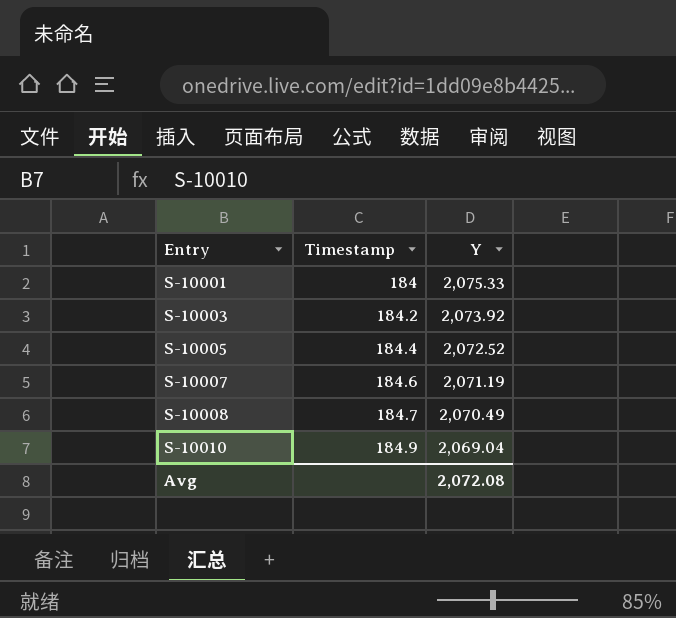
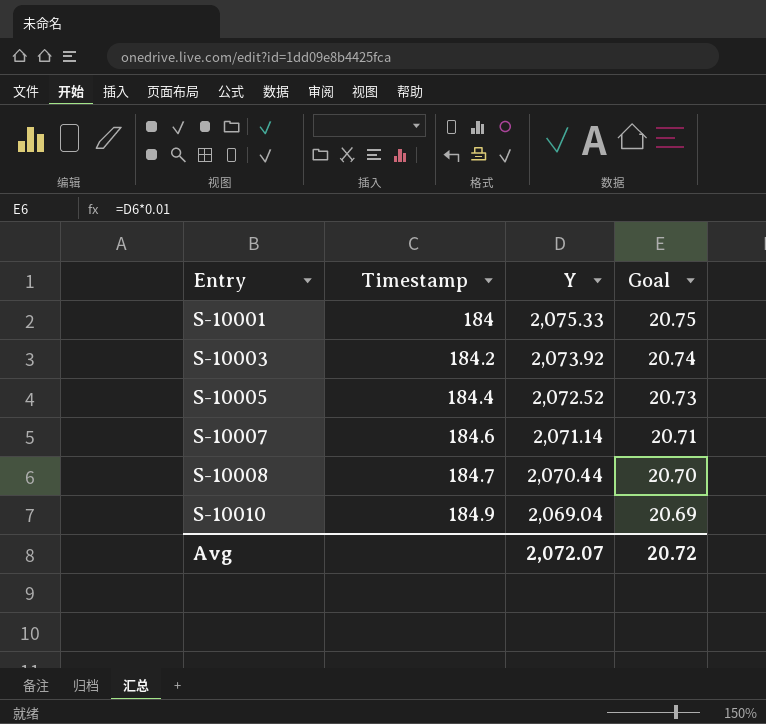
column Goal | formula: none -> [Y] * 0.01
S-10007 | Y: 2,071.19 -> 2,071.14
S-10008 | Y: 2,070.49 -> 2,070.44
Avg | Y: 2,072.08 -> 2,072.07

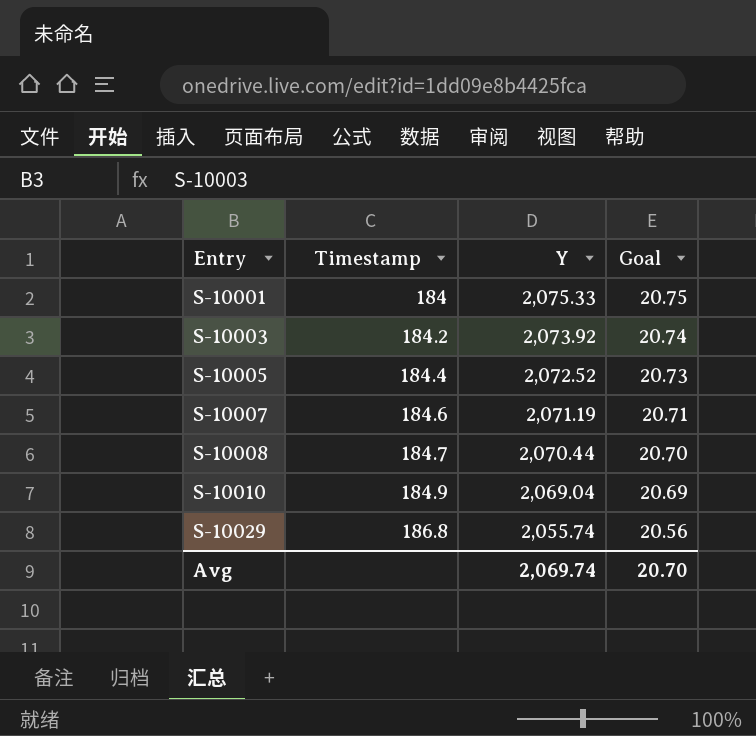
S-10007 | Y: 2,071.14 -> 2,071.19
row S-10029: none -> 186.8 | 2,055.74 | 20.56
Avg | Y: 2,072.07 -> 2,069.74
Avg | Goal: 20.72 -> 20.70

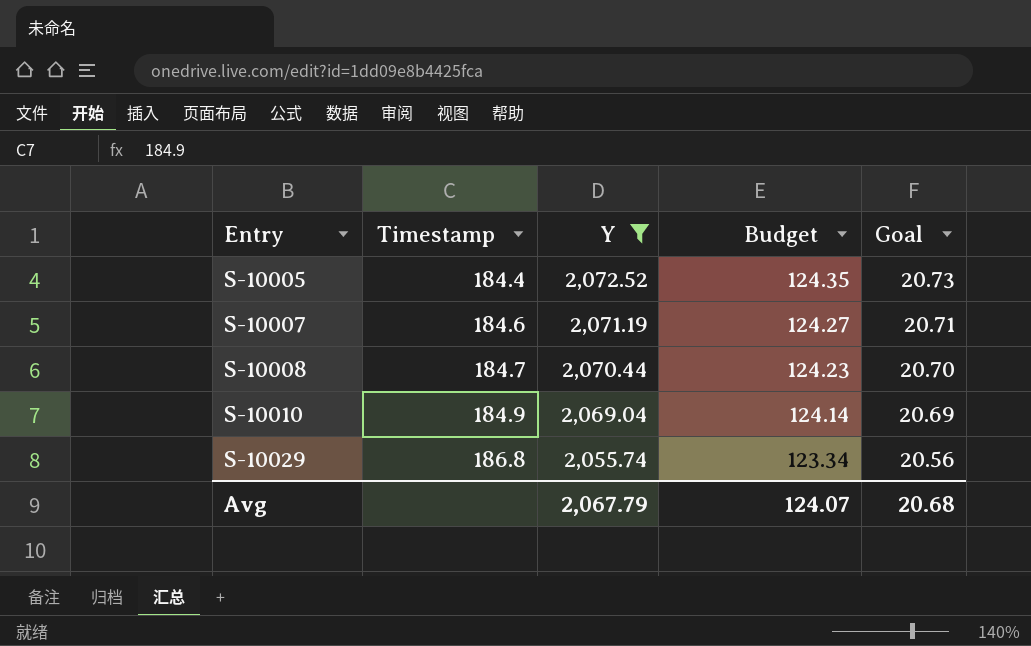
filter: none -> Y <= 2,072.52
column Budget | formula: none -> [Y] * 0.06
Avg | Y: 2,069.74 -> 2,067.79
Avg | Goal: 20.70 -> 20.68

